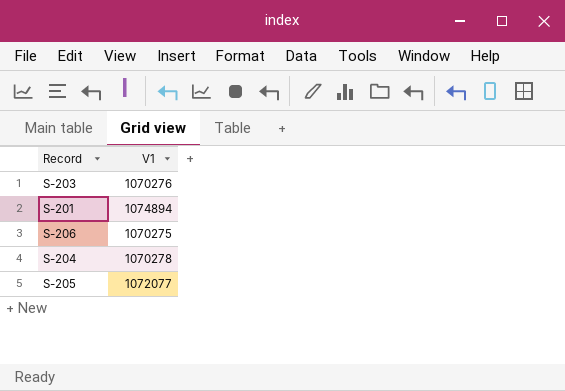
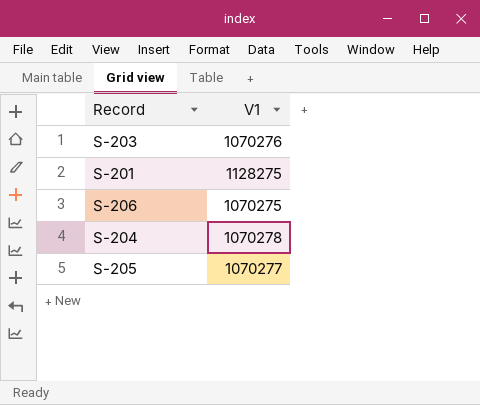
S-201 | V1: 1074894 -> 1128275
S-205 | V1: 1072077 -> 1070277

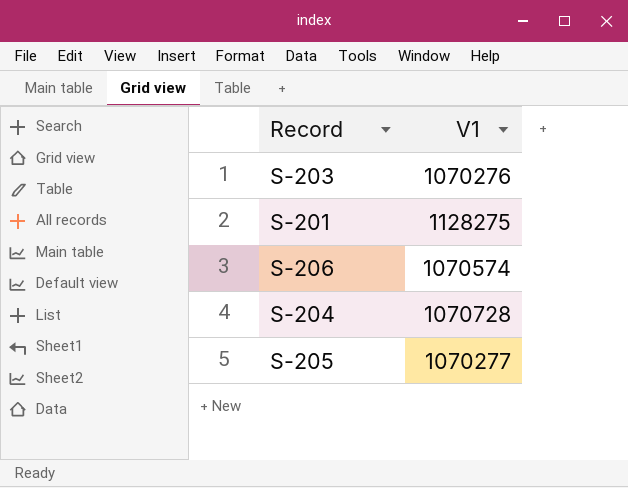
S-206 | V1: 1070275 -> 1070574
S-204 | V1: 1070278 -> 1070728

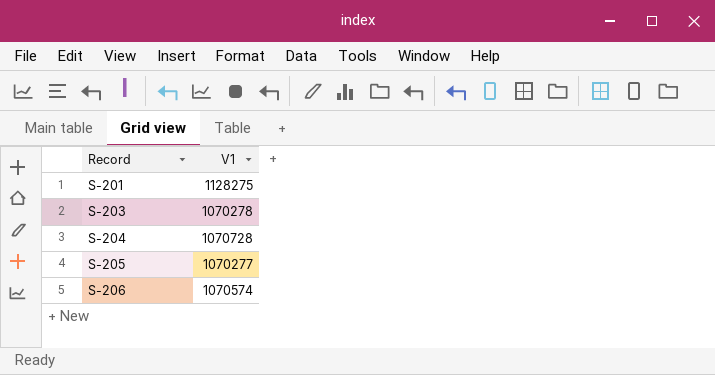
row order: none -> Record ascending
S-203 | V1: 1070276 -> 1070278

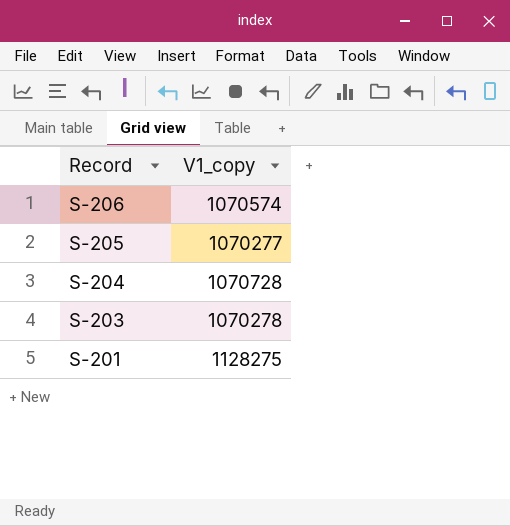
row order: Record ascending -> Record descending
column name: V1 -> V1_copy

